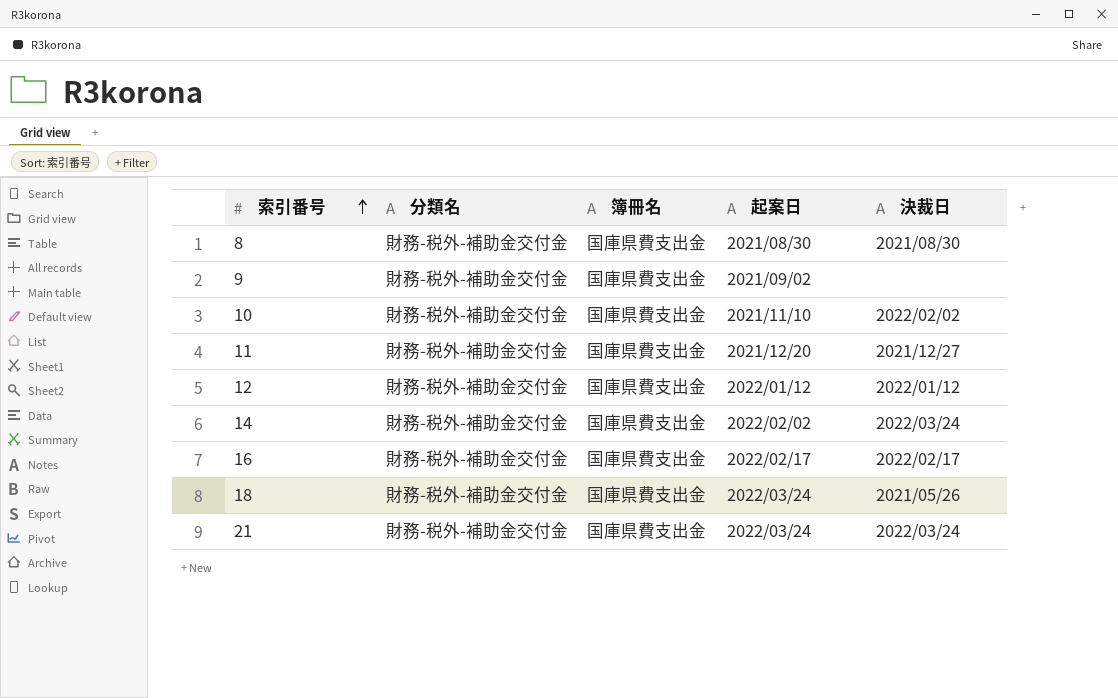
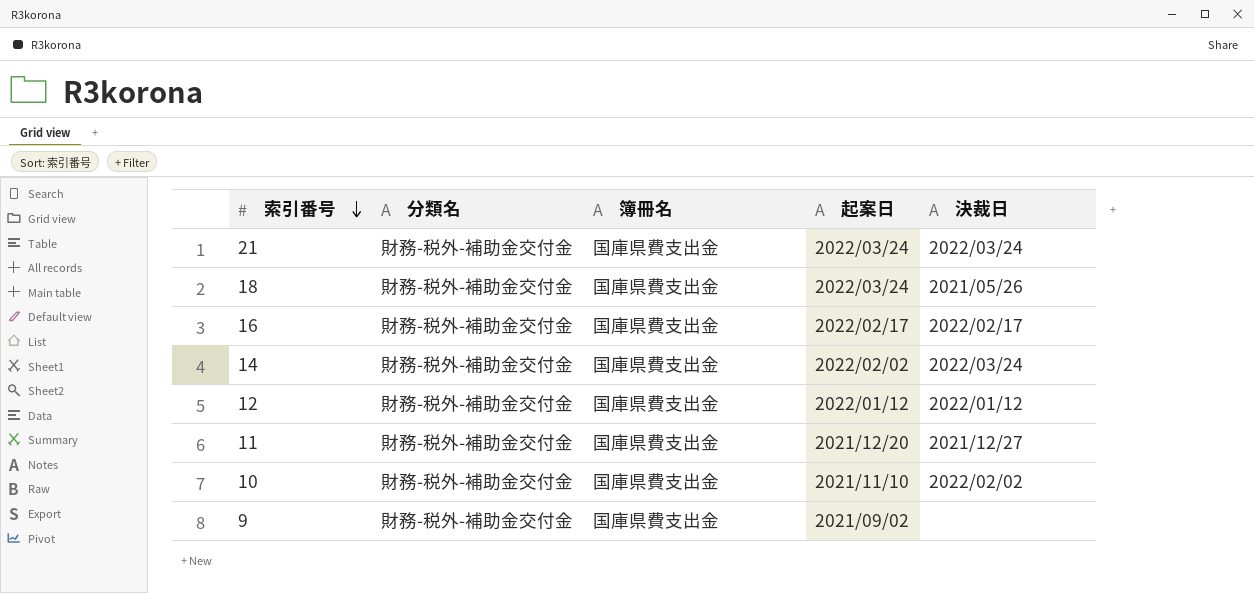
row order: 索引番号 ascending -> 索引番号 descending
row 8: 財務-税外-補助金交付金 | 国庫県費支出金 | 2021/08/30 | 2021/08/30 -> none

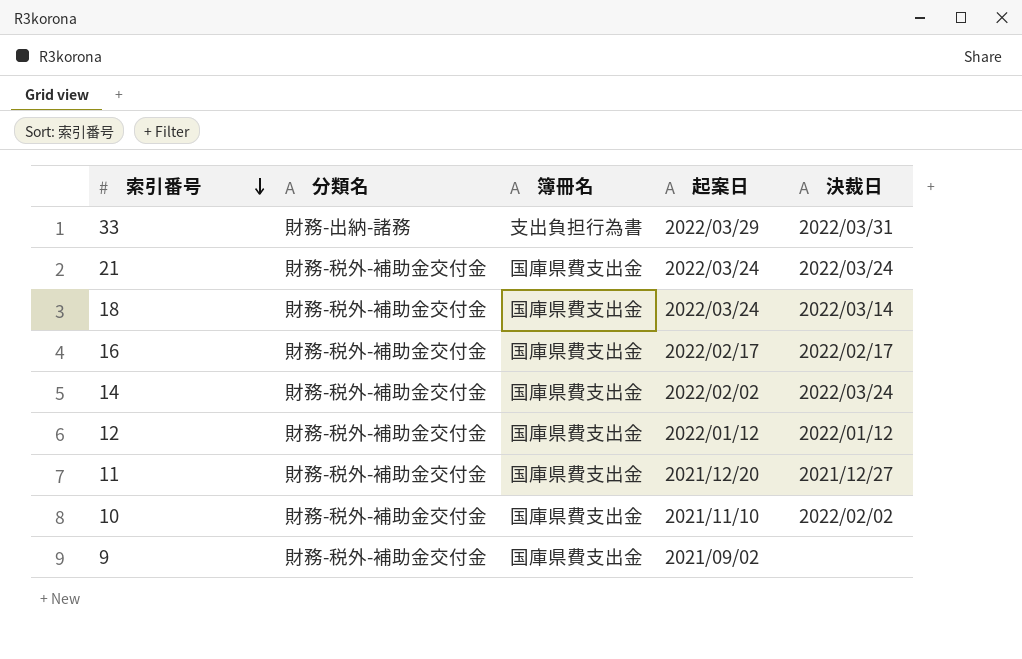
row 33: none -> 財務-出納-諸務 | 支出負担行為書 | 2022/03/29 | 2022/03/31
18 | 決裁日: 2021/05/26 -> 2022/03/14

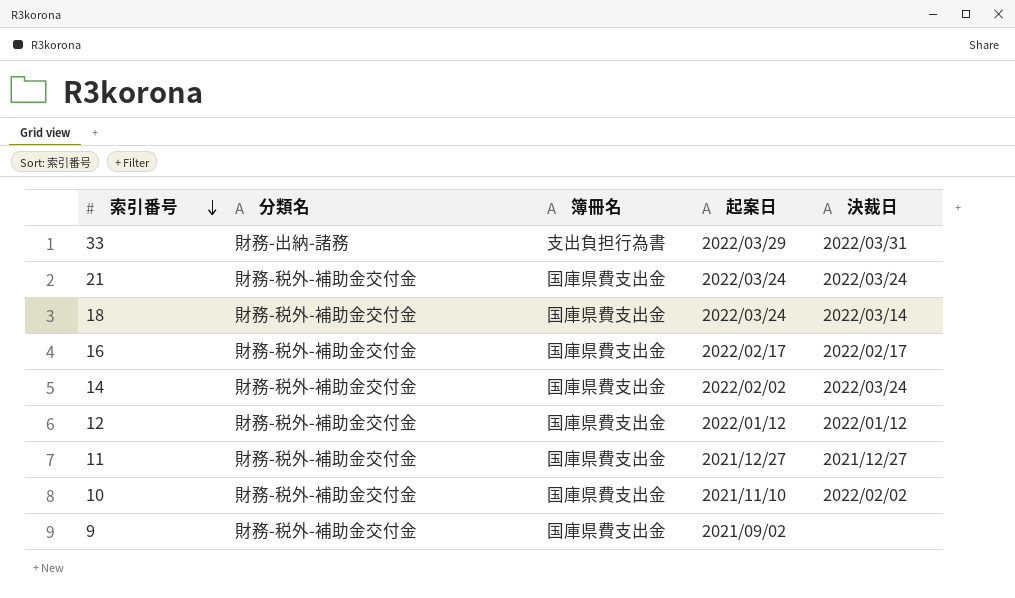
11 | 起案日: 2021/12/20 -> 2021/12/27

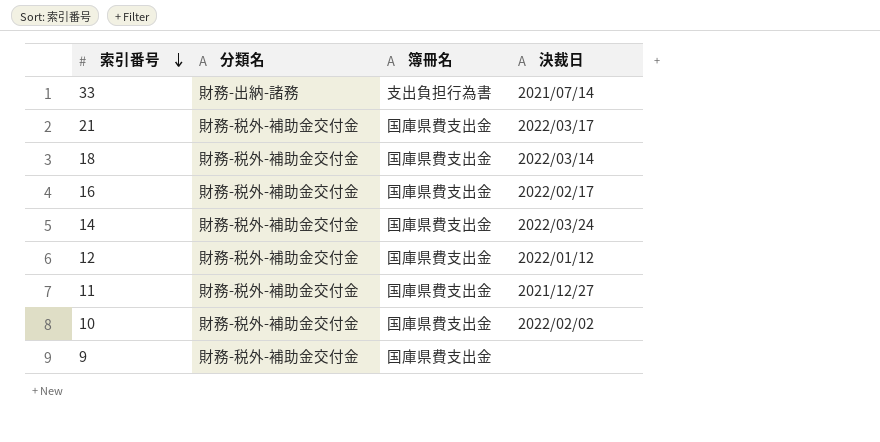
column 起案日 | position: 4 -> none
33 | 決裁日: 2022/03/31 -> 2021/07/14
21 | 決裁日: 2022/03/24 -> 2022/03/17

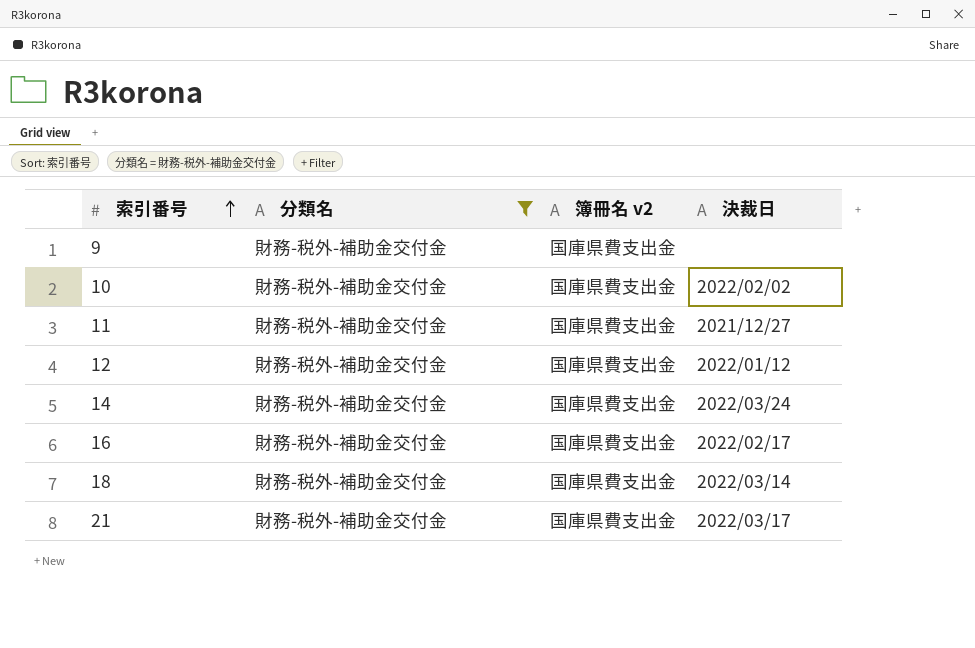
filter: none -> 分類名 = 財務-税外-補助金交付金
row order: 索引番号 descending -> 索引番号 ascending
column name: 簿冊名 -> 簿冊名 v2

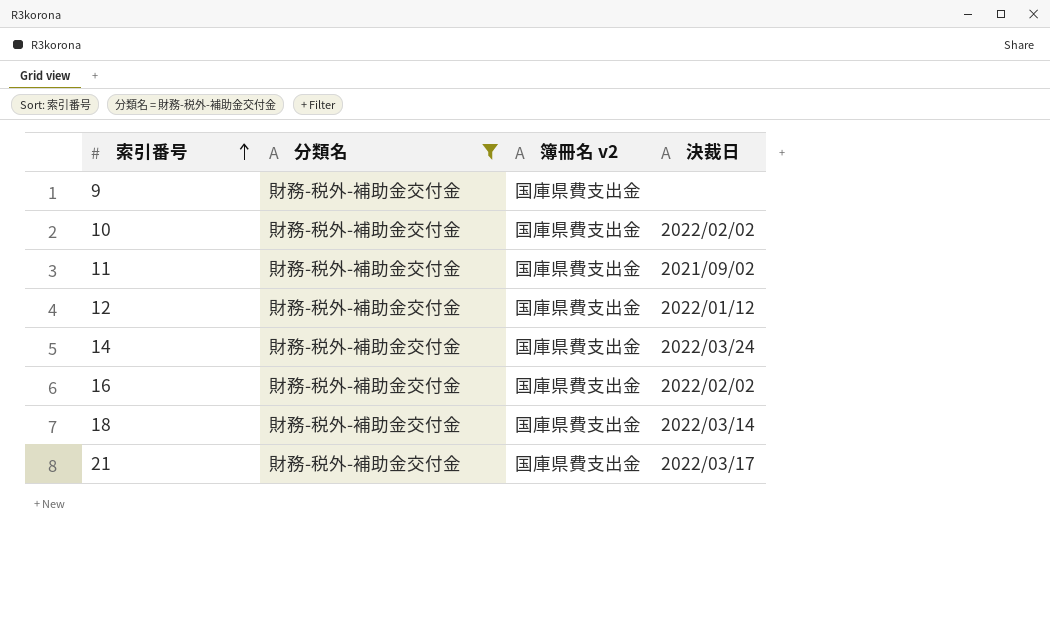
11 | 決裁日: 2021/12/27 -> 2021/09/02
16 | 決裁日: 2022/02/17 -> 2022/02/02

